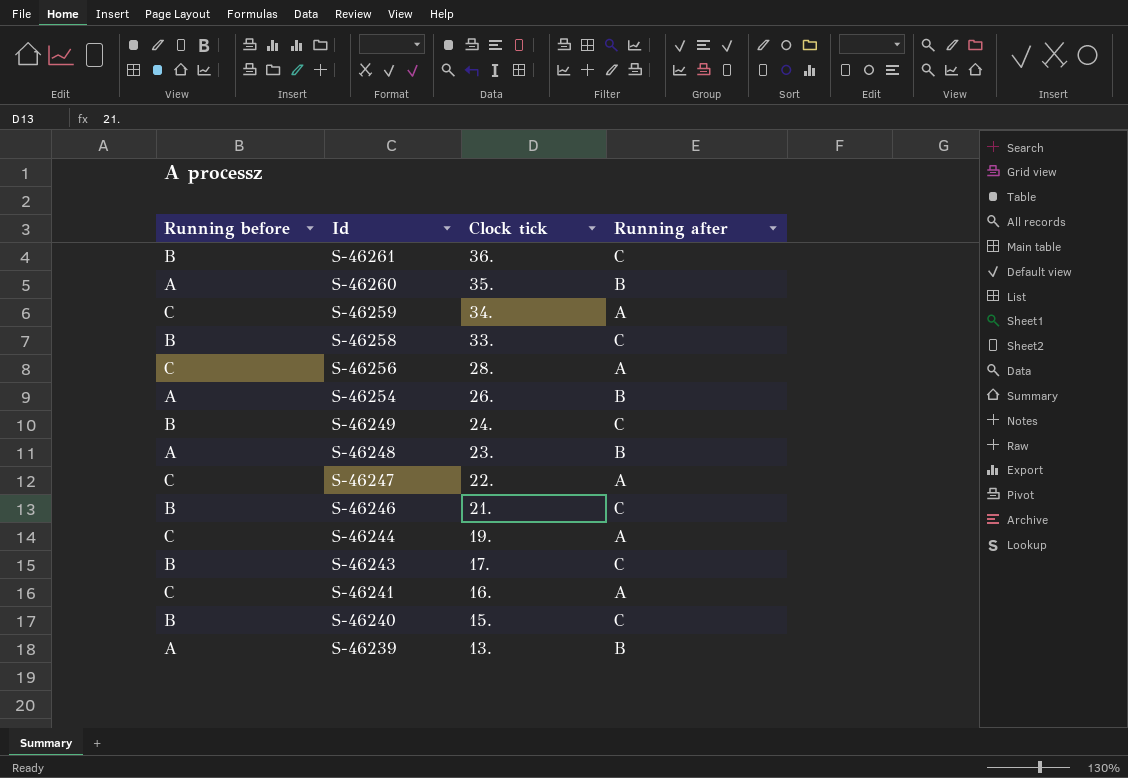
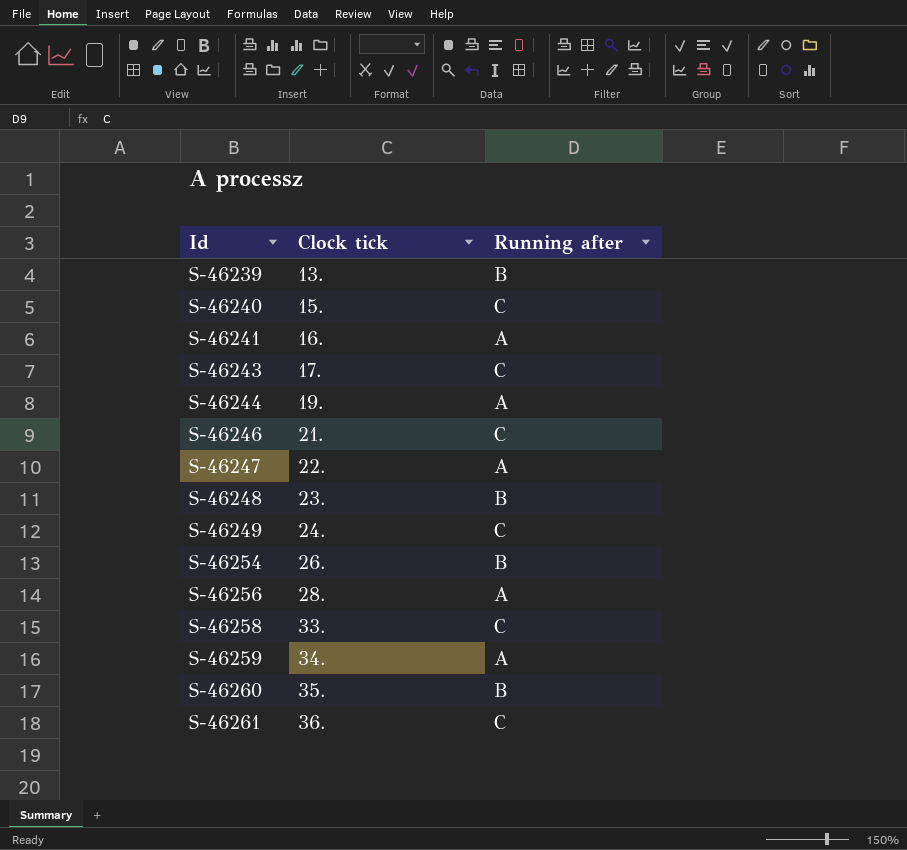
row order: Id descending -> Id ascending
column Running before | position: 1 -> none

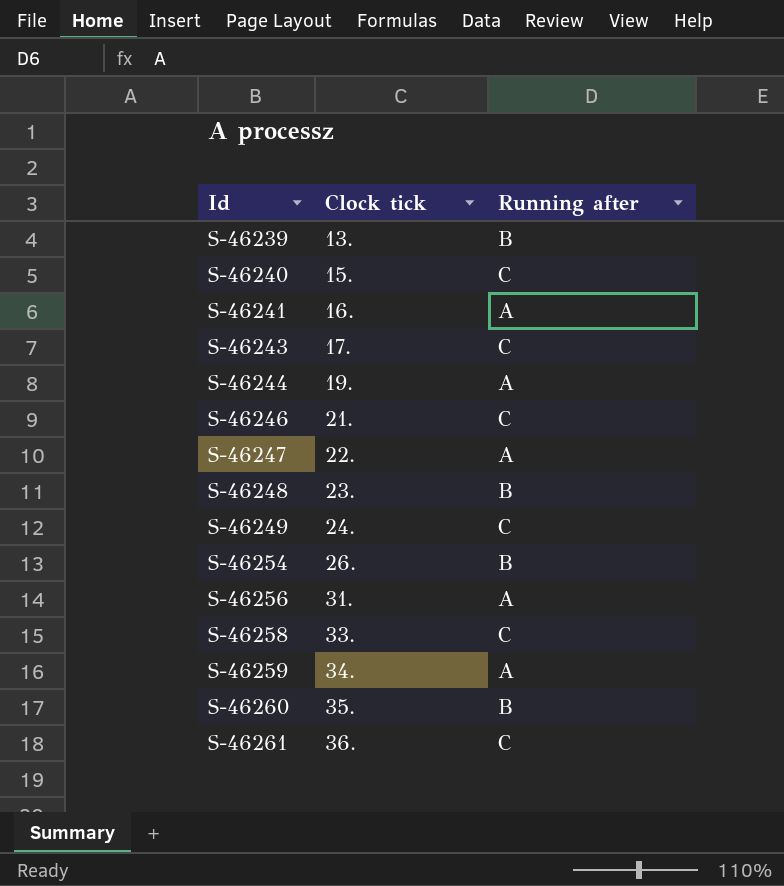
S-46256 | Clock tick: 28. -> 31.

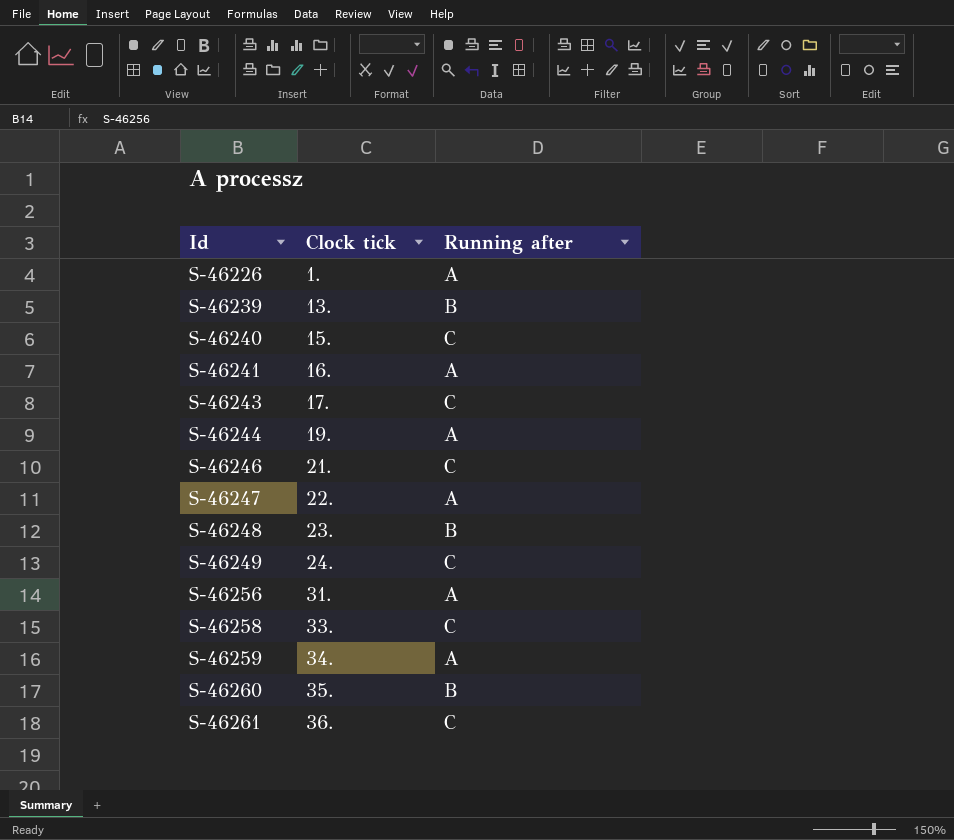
row S-46254: 26. | B -> none
row S-46226: none -> 1. | A

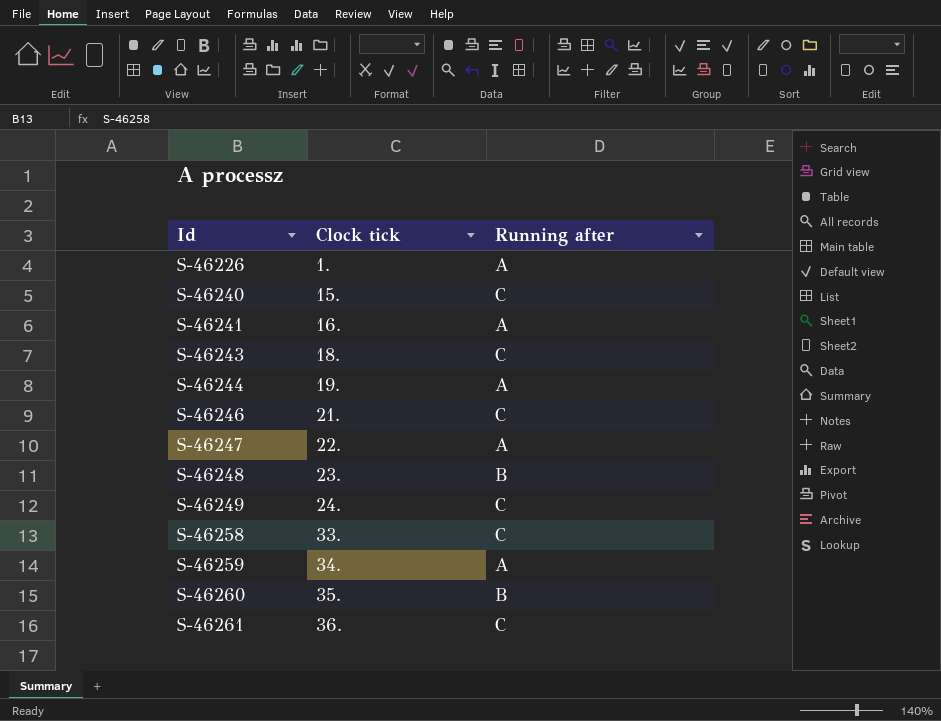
row S-46239: 13. | B -> none
row S-46256: 31. | A -> none
S-46243 | Clock tick: 17. -> 18.

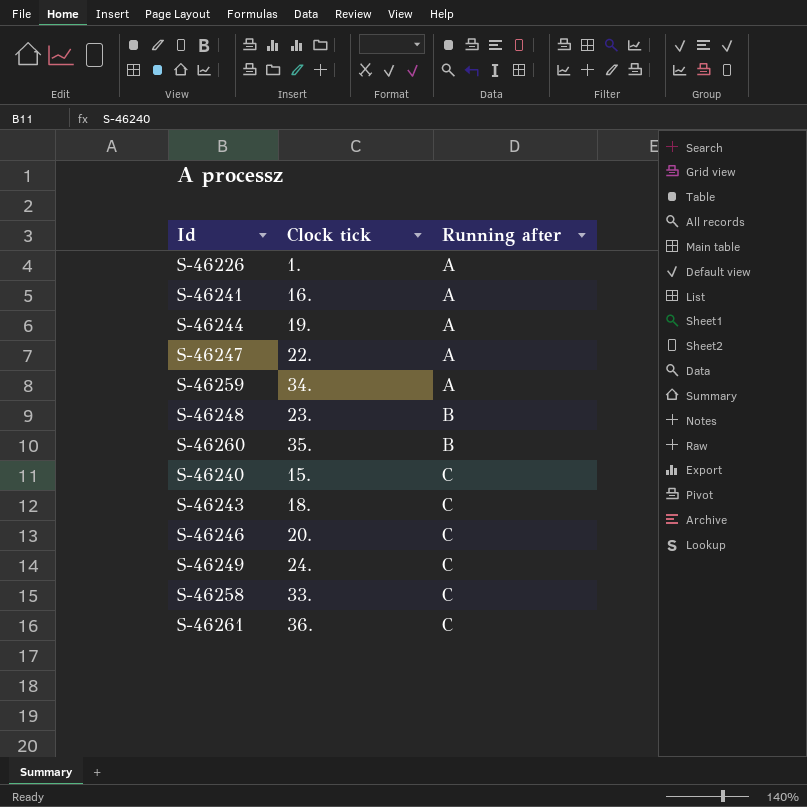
row order: Id ascending -> Running after ascending
S-46246 | Clock tick: 21. -> 20.

